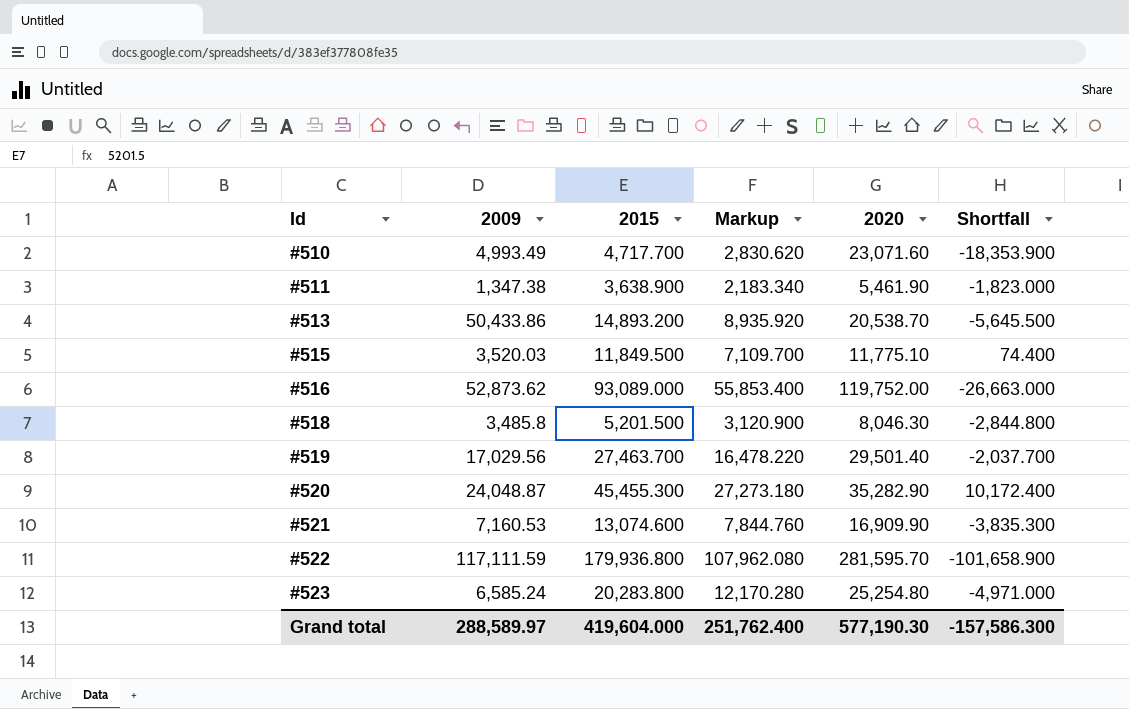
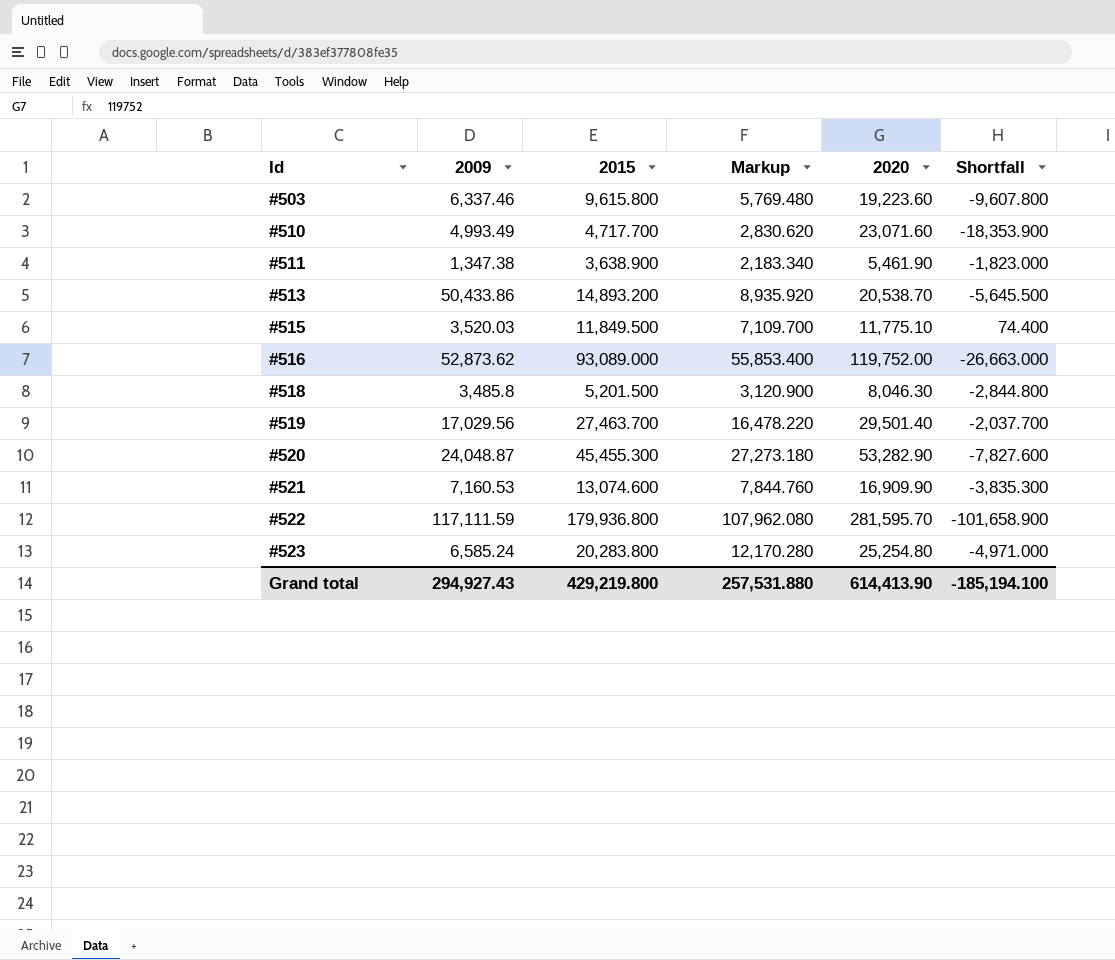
row #503: none -> 6,337.46 | 9,615.800 | 5,769.480 | 19,223.60 | -9,607.800
#520 | 2020: 35,282.90 -> 53,282.90
#520 | Shortfall: 10,172.400 -> -7,827.600
Grand total | 2009: 288,589.97 -> 294,927.43
Grand total | 2015: 419,604.000 -> 429,219.800
Grand total | Markup: 251,762.400 -> 257,531.880
Grand total | 2020: 577,190.30 -> 614,413.90
Grand total | Shortfall: -157,586.300 -> -185,194.100

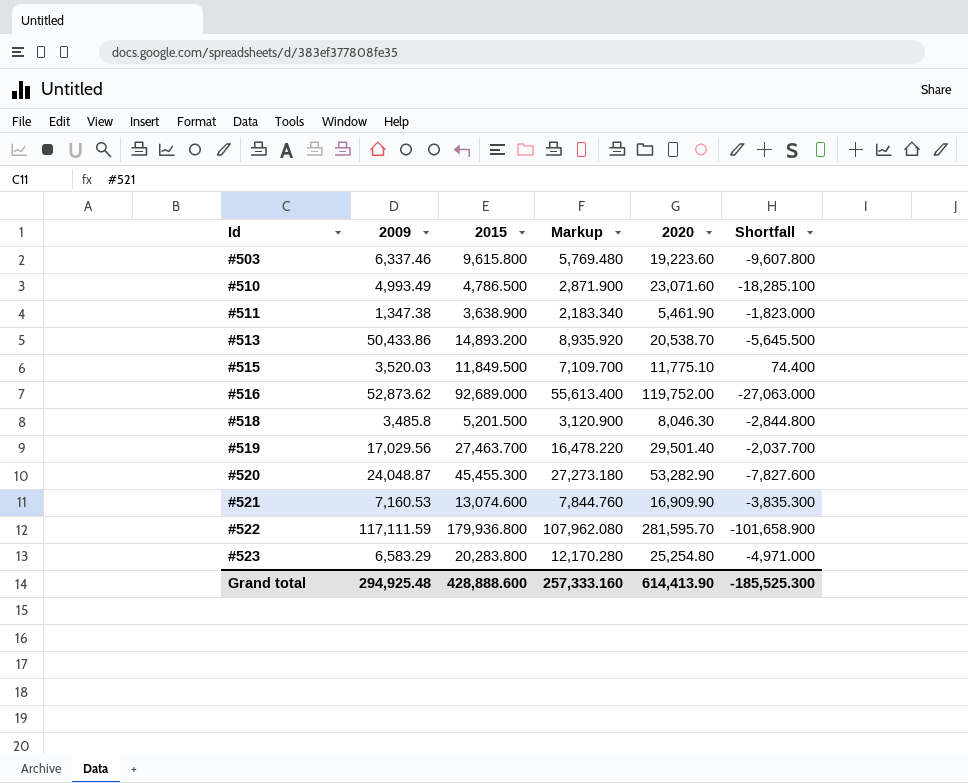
#510 | 2015: 4,717.700 -> 4,786.500
#510 | Markup: 2,830.620 -> 2,871.900
#510 | Shortfall: -18,353.900 -> -18,285.100
#516 | 2015: 93,089.000 -> 92,689.000
#516 | Markup: 55,853.400 -> 55,613.400
#516 | Shortfall: -26,663.000 -> -27,063.000
#523 | 2009: 6,585.24 -> 6,583.29
Grand total | 2009: 294,927.43 -> 294,925.48
Grand total | 2015: 429,219.800 -> 428,888.600
Grand total | Markup: 257,531.880 -> 257,333.160
Grand total | Shortfall: -185,194.100 -> -185,525.300

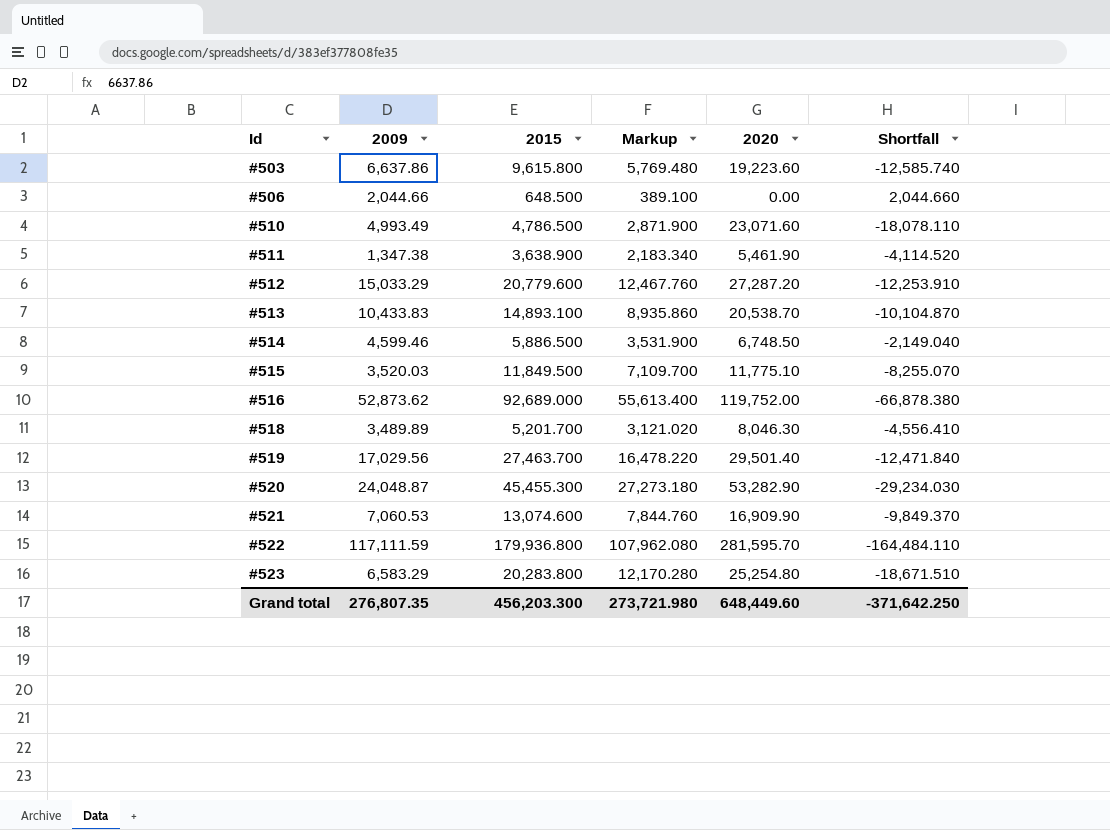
column Shortfall | formula: [2015] - [2020] -> [2009] - [2020]
#503 | 2009: 6,337.46 -> 6,637.86
row #506: none -> 2,044.66 | 648.500 | 389.100 | 0.00 | 2,044.660
row #512: none -> 15,033.29 | 20,779.600 | 12,467.760 | 27,287.20 | -12,253.910
#513 | 2009: 50,433.86 -> 10,433.83
#513 | 2015: 14,893.200 -> 14,893.100
#513 | Markup: 8,935.920 -> 8,935.860
row #514: none -> 4,599.46 | 5,886.500 | 3,531.900 | 6,748.50 | -2,149.040
#518 | 2009: 3,485.8 -> 3,489.89
#518 | 2015: 5,201.500 -> 5,201.700
#518 | Markup: 3,120.900 -> 3,121.020
#521 | 2009: 7,160.53 -> 7,060.53
Grand total | 2009: 294,925.48 -> 276,807.35
Grand total | 2015: 428,888.600 -> 456,203.300
Grand total | Markup: 257,333.160 -> 273,721.980
Grand total | 2020: 614,413.90 -> 648,449.60
Grand total | Shortfall: -185,525.300 -> -371,642.250

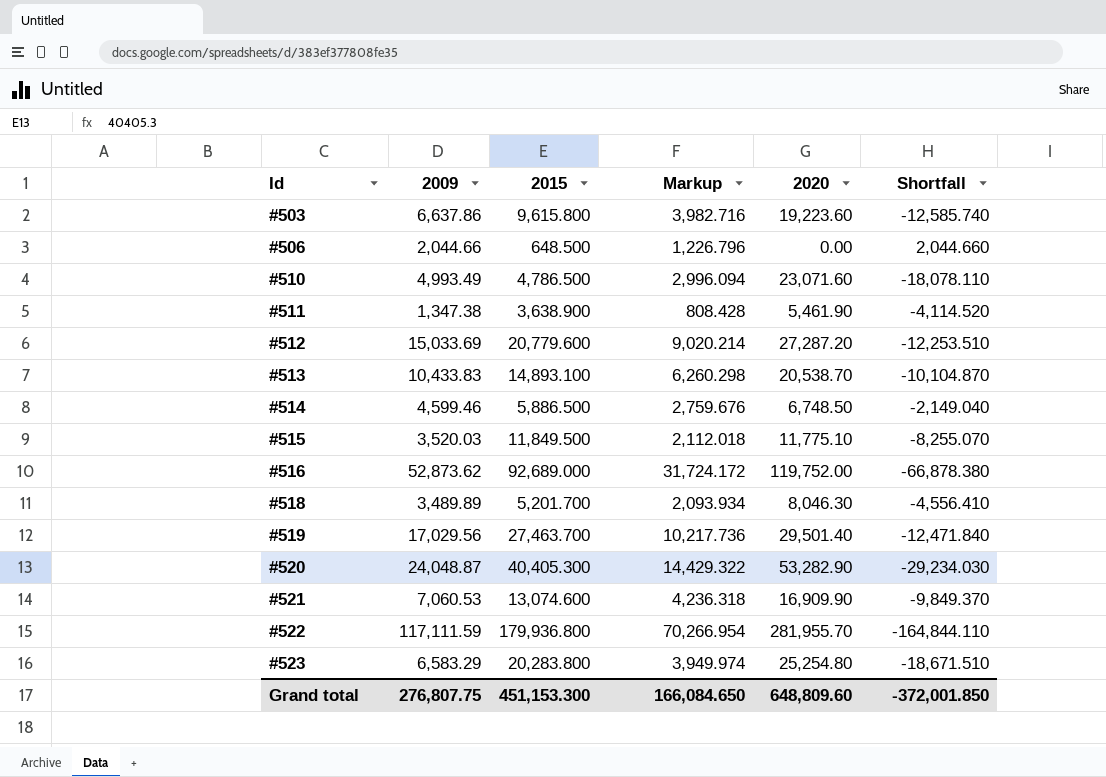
column Markup | formula: [2015] * 0.6 -> [2009] * 0.6
#512 | 2009: 15,033.29 -> 15,033.69
#512 | Shortfall: -12,253.910 -> -12,253.510
#520 | 2015: 45,455.300 -> 40,405.300
#522 | 2020: 281,595.70 -> 281,955.70
#522 | Shortfall: -164,484.110 -> -164,844.110
Grand total | 2009: 276,807.35 -> 276,807.75
Grand total | 2015: 456,203.300 -> 451,153.300
Grand total | Markup: 273,721.980 -> 166,084.650
Grand total | 2020: 648,449.60 -> 648,809.60
Grand total | Shortfall: -371,642.250 -> -372,001.850

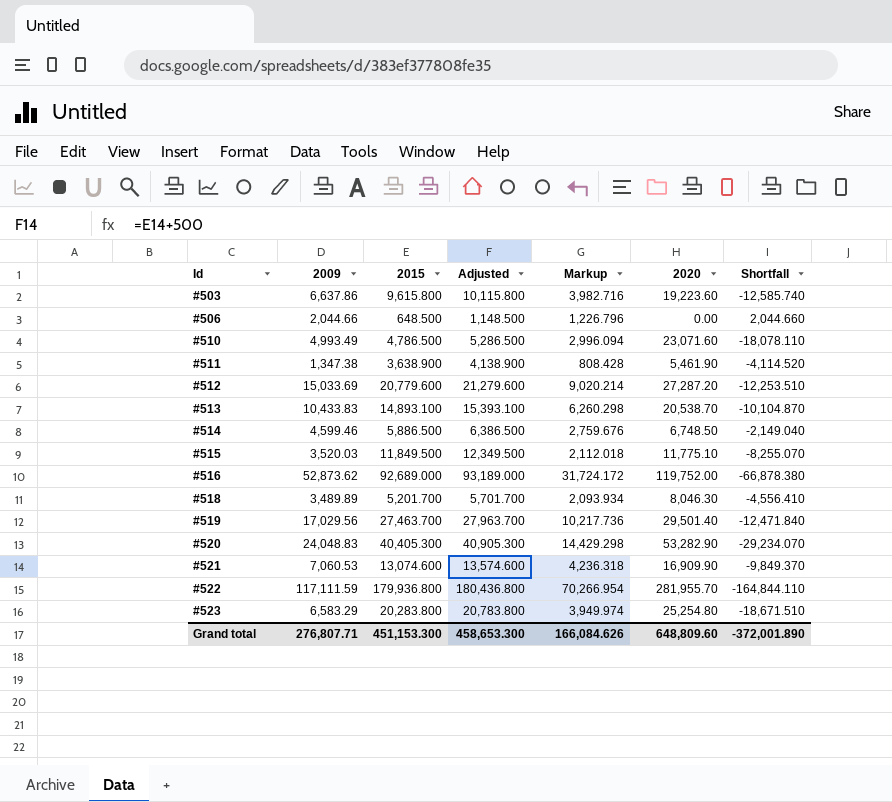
column Adjusted | formula: none -> [2015] + 500
#520 | 2009: 24,048.87 -> 24,048.83
#520 | Markup: 14,429.322 -> 14,429.298
#520 | Shortfall: -29,234.030 -> -29,234.070
Grand total | 2009: 276,807.75 -> 276,807.71
Grand total | Markup: 166,084.650 -> 166,084.626
Grand total | Shortfall: -372,001.850 -> -372,001.890

